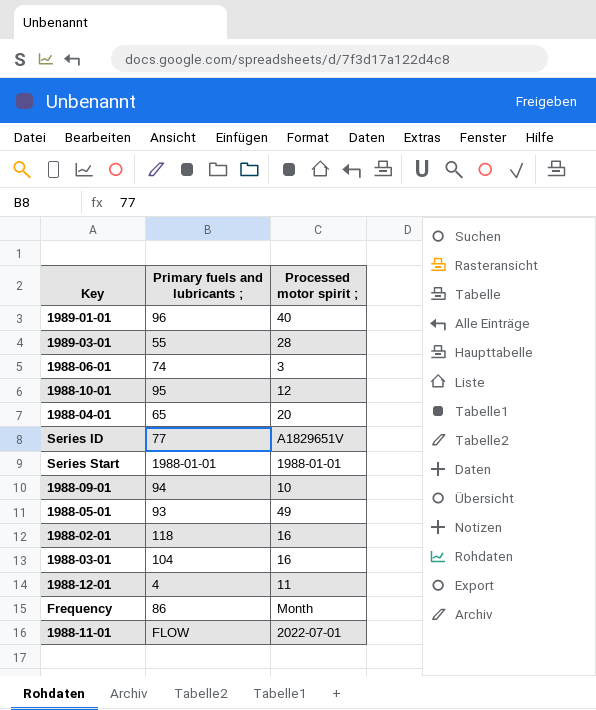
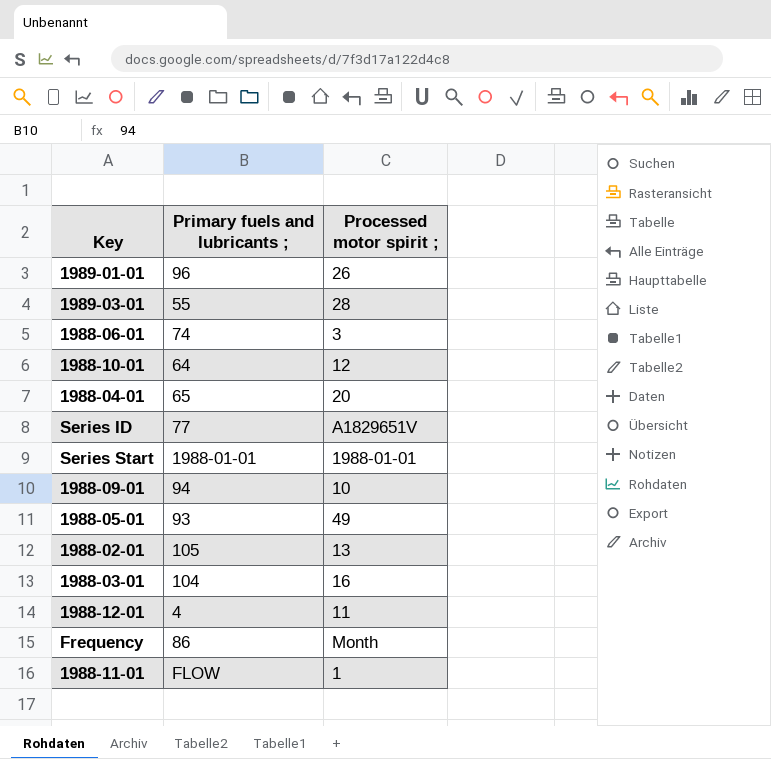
1989-01-01 | Processed motor spirit ;: 40 -> 26
1988-10-01 | Primary fuels and lubricants ;: 95 -> 64
1988-02-01 | Primary fuels and lubricants ;: 118 -> 105
1988-02-01 | Processed motor spirit ;: 16 -> 13
1988-11-01 | Processed motor spirit ;: 2022-07-01 -> 1

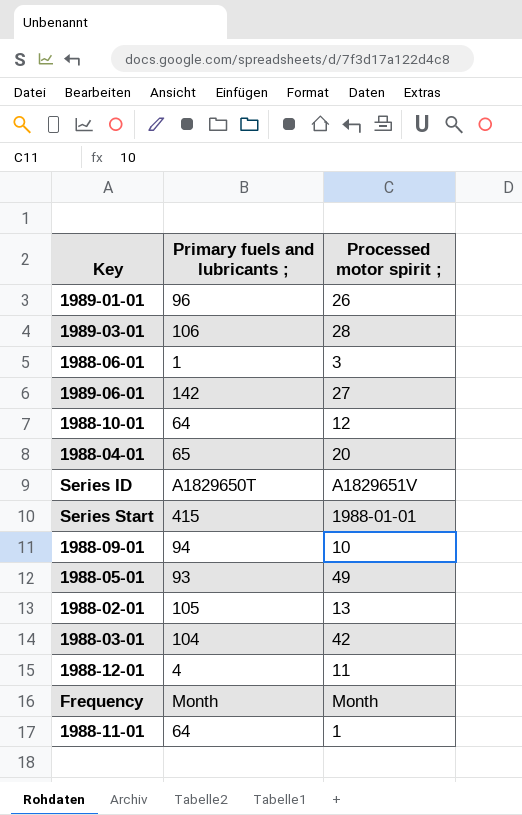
1989-03-01 | Primary fuels and lubricants ;: 55 -> 106
1988-06-01 | Primary fuels and lubricants ;: 74 -> 1
row 1989-06-01: none -> 142 | 27
Series ID | Primary fuels and lubricants ;: 77 -> A1829650T
Series Start | Primary fuels and lubricants ;: 1988-01-01 -> 415
1988-03-01 | Processed motor spirit ;: 16 -> 42
Frequency | Primary fuels and lubricants ;: 86 -> Month
1988-11-01 | Primary fuels and lubricants ;: FLOW -> 64

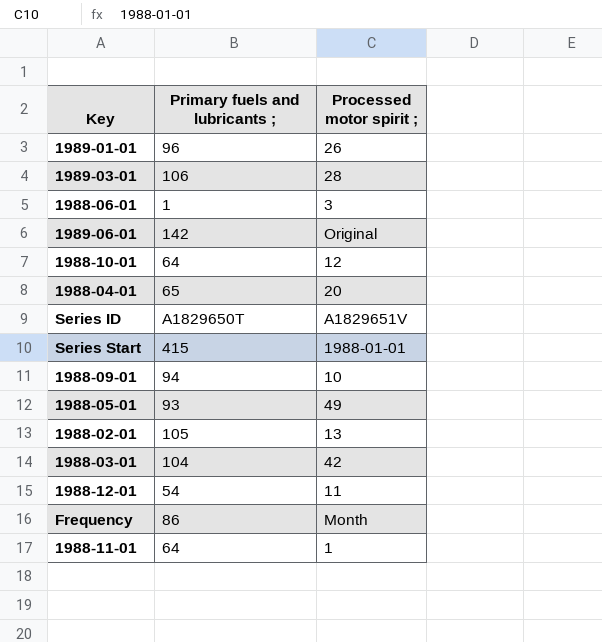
1989-06-01 | Processed motor spirit ;: 27 -> Original
1988-12-01 | Primary fuels and lubricants ;: 4 -> 54
Frequency | Primary fuels and lubricants ;: Month -> 86

